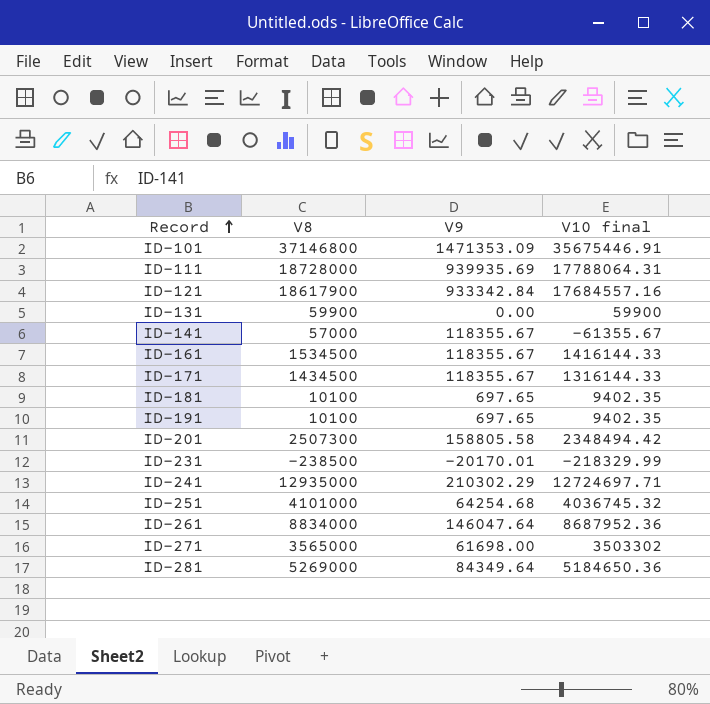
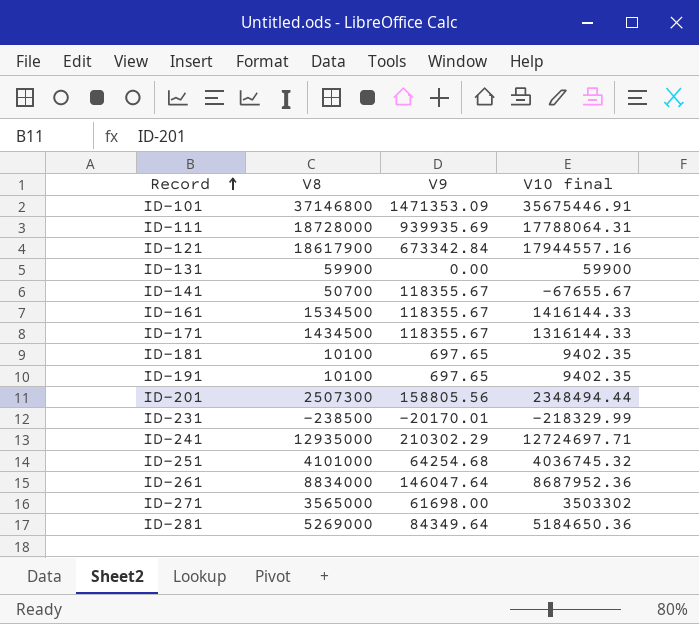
ID-121 | V9: 933342.84 -> 673342.84
ID-121 | V10 final: 17684557.16 -> 17944557.16
ID-141 | V8: 57000 -> 50700
ID-141 | V10 final: -61355.67 -> -67655.67
ID-201 | V9: 158805.58 -> 158805.56
ID-201 | V10 final: 2348494.42 -> 2348494.44

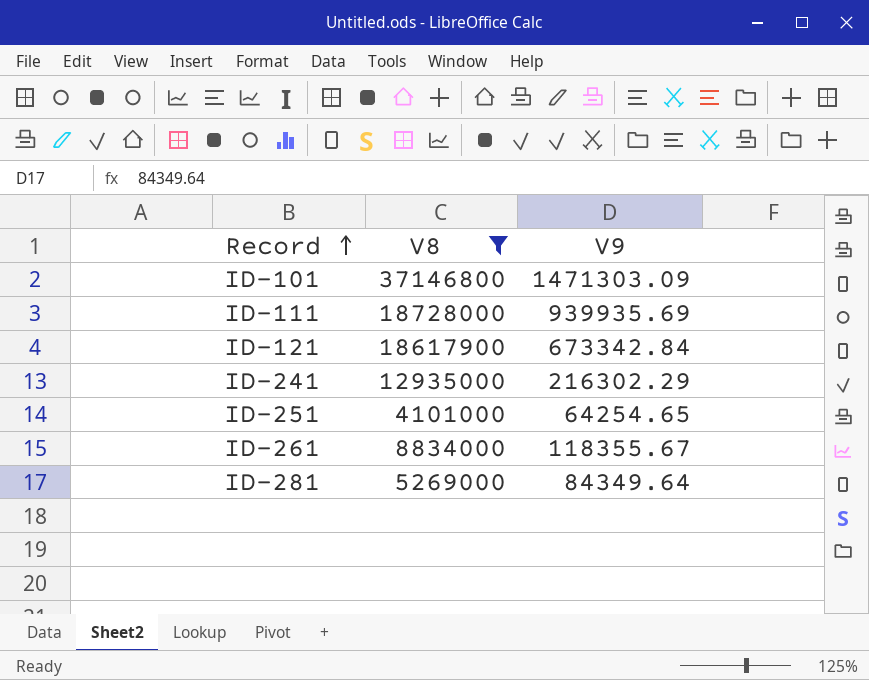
filter: none -> V8 >= 4101000
column V10 final | formula: [V8] - [V9] -> none
ID-101 | V9: 1471353.09 -> 1471303.09
ID-241 | V9: 210302.29 -> 216302.29
ID-251 | V9: 64254.68 -> 64254.65
ID-261 | V9: 146047.64 -> 118355.67

